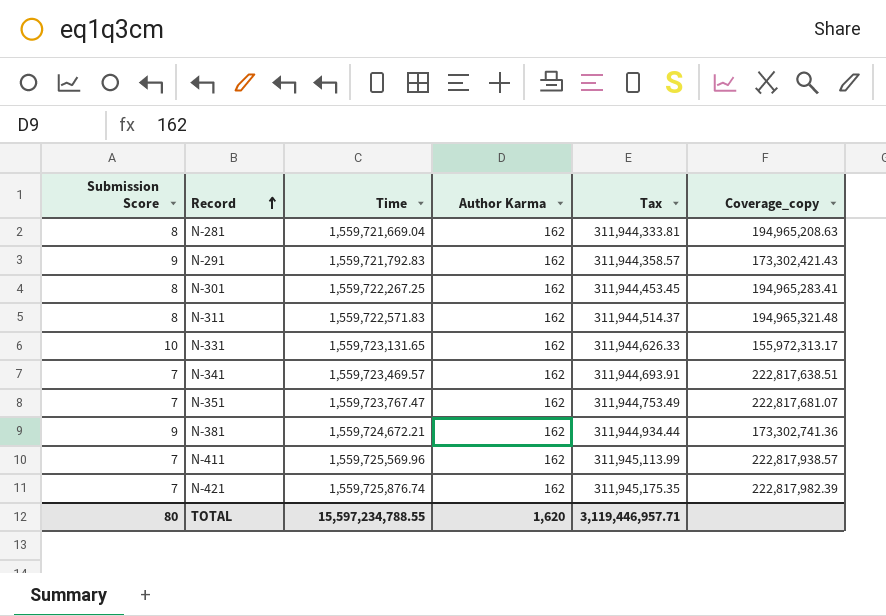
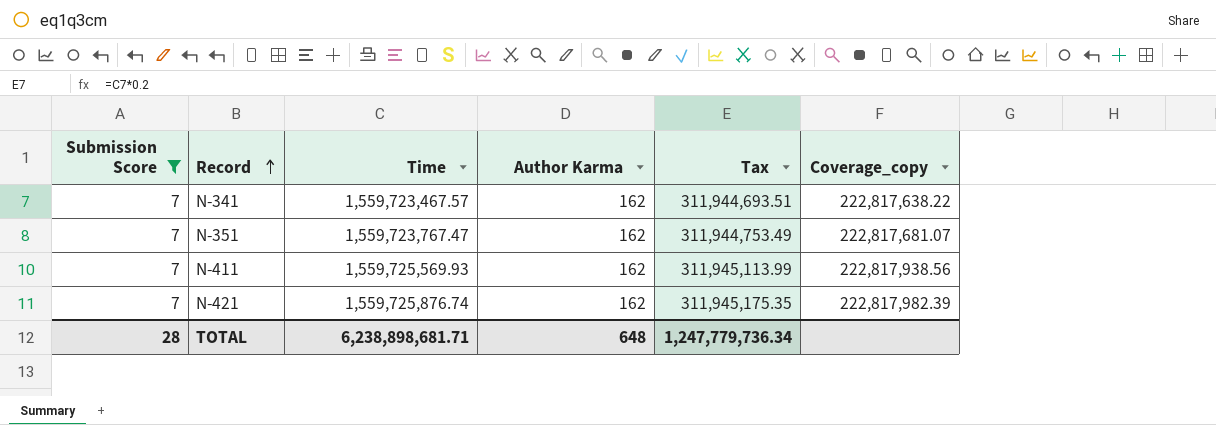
filter: none -> Submission Score = 7
N-341 | Time: 1,559,723,469.57 -> 1,559,723,467.57
N-341 | Tax: 311,944,693.91 -> 311,944,693.51
N-341 | Coverage_copy: 222,817,638.51 -> 222,817,638.22
N-411 | Time: 1,559,725,569.96 -> 1,559,725,569.93
N-411 | Coverage_copy: 222,817,938.57 -> 222,817,938.56
TOTAL | Submission Score: 80 -> 28
TOTAL | Time: 15,597,234,788.55 -> 6,238,898,681.71
TOTAL | Author Karma: 1,620 -> 648
TOTAL | Tax: 3,119,446,957.71 -> 1,247,779,736.34

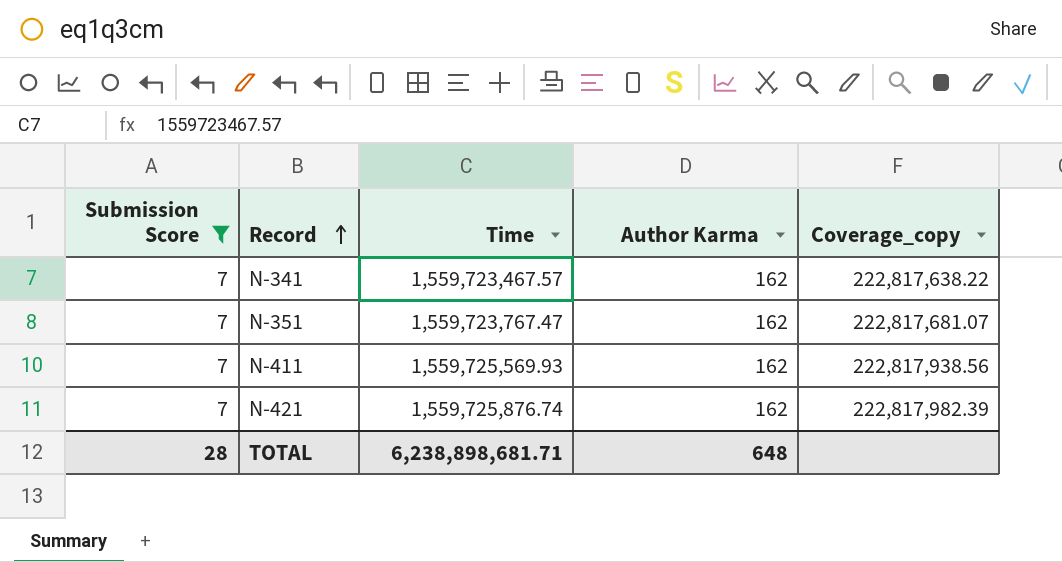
column Tax | formula: [Time] * 0.2 -> none

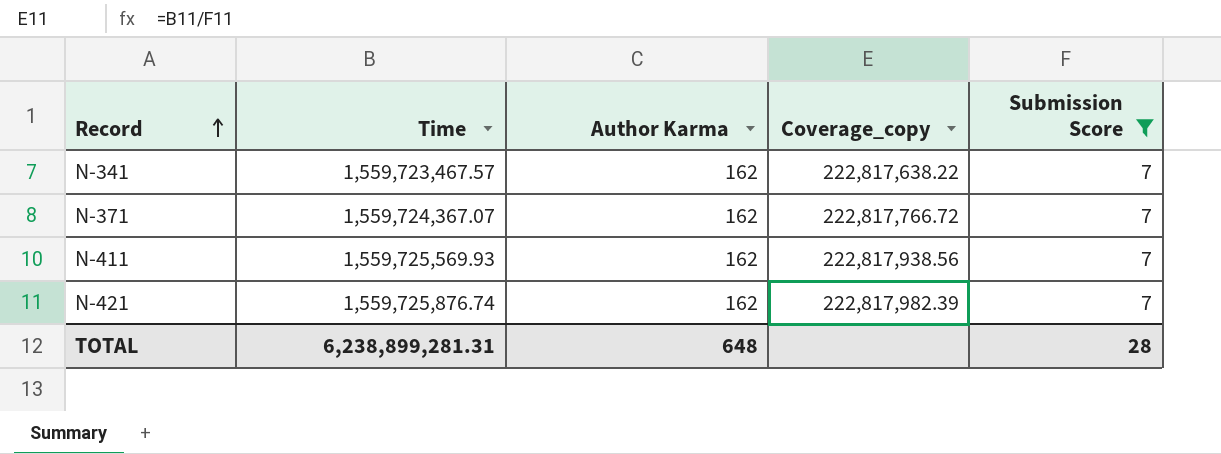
column Submission Score | position: 1 -> 5
row N-351: 7 | 1,559,723,767.47 | 162 | 222,817,681.07 -> none
row N-371: none -> 1,559,724,367.07 | 162 | 222,817,766.72 | 7
TOTAL | Time: 6,238,898,681.71 -> 6,238,899,281.31

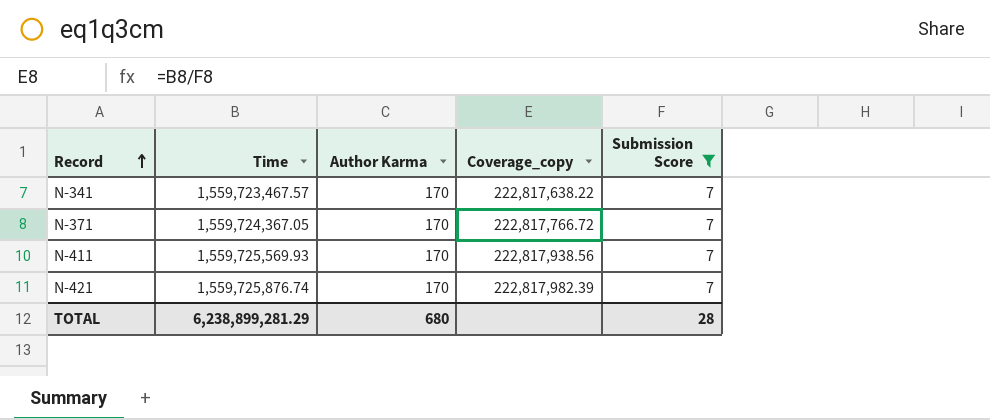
N-341 | Author Karma: 162 -> 170
N-371 | Time: 1,559,724,367.07 -> 1,559,724,367.05
N-371 | Author Karma: 162 -> 170
N-411 | Author Karma: 162 -> 170
N-421 | Author Karma: 162 -> 170
TOTAL | Time: 6,238,899,281.31 -> 6,238,899,281.29
TOTAL | Author Karma: 648 -> 680

